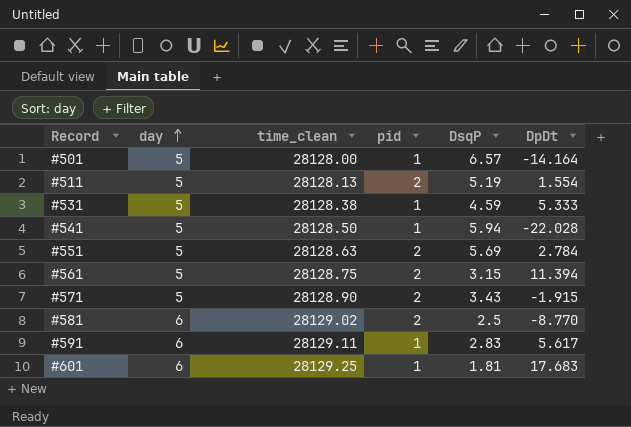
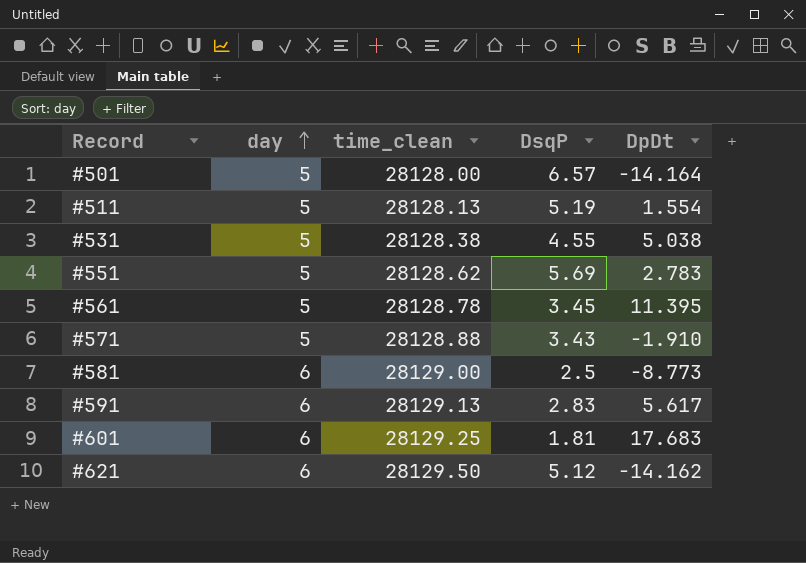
column pid | position: 4 -> none
row #541: 5 | 28128.50 | 1 | 5.94 | -22.028 -> none
#531 | DsqP: 4.59 -> 4.55
#531 | DpDt: 5.333 -> 5.038
#551 | time_clean: 28128.63 -> 28128.62
#551 | DpDt: 2.784 -> 2.783
#561 | time_clean: 28128.75 -> 28128.78
#561 | DsqP: 3.15 -> 3.45
#561 | DpDt: 11.394 -> 11.395
#571 | time_clean: 28128.90 -> 28128.88
#571 | DpDt: -1.915 -> -1.910
#581 | time_clean: 28129.02 -> 28129.00
#581 | DpDt: -8.770 -> -8.773
#591 | time_clean: 28129.11 -> 28129.13
row #621: none -> 6 | 28129.50 | 5.12 | -14.162

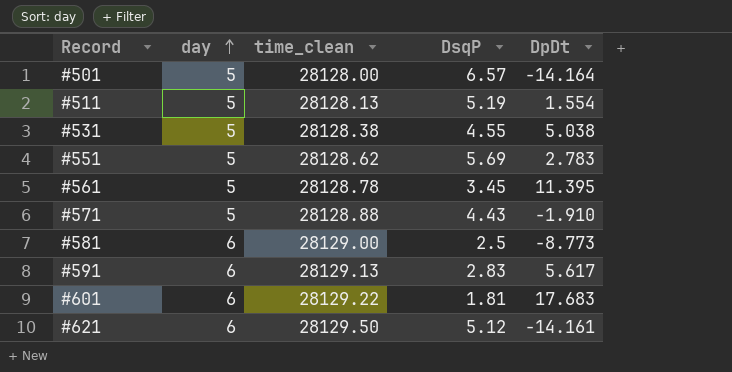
#571 | DsqP: 3.43 -> 4.43
#601 | time_clean: 28129.25 -> 28129.22
#621 | DpDt: -14.162 -> -14.161

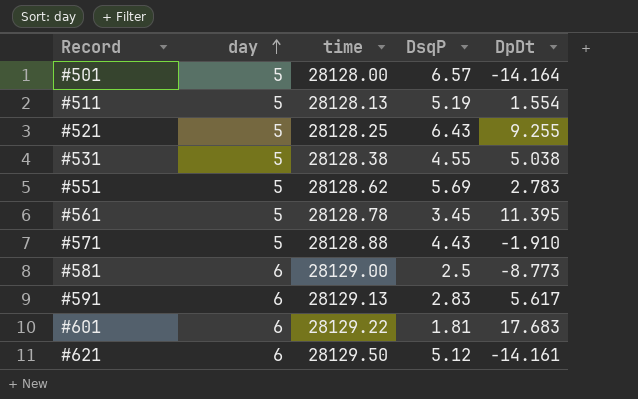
column name: time_clean -> time
row #521: none -> 5 | 28128.25 | 6.43 | 9.255

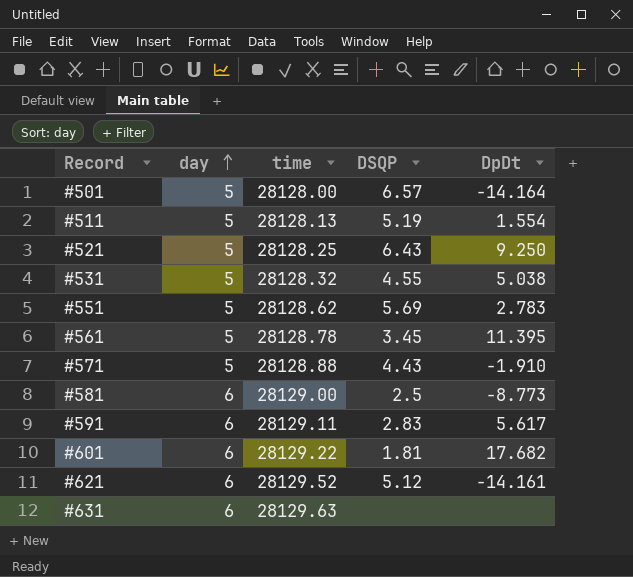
column name: DsqP -> DSQP
#521 | DpDt: 9.255 -> 9.250
#531 | time: 28128.38 -> 28128.32
#591 | time: 28129.13 -> 28129.11
#601 | DpDt: 17.683 -> 17.682
#621 | time: 28129.50 -> 28129.52
row #631: none -> 6 | 28129.63 | none | none

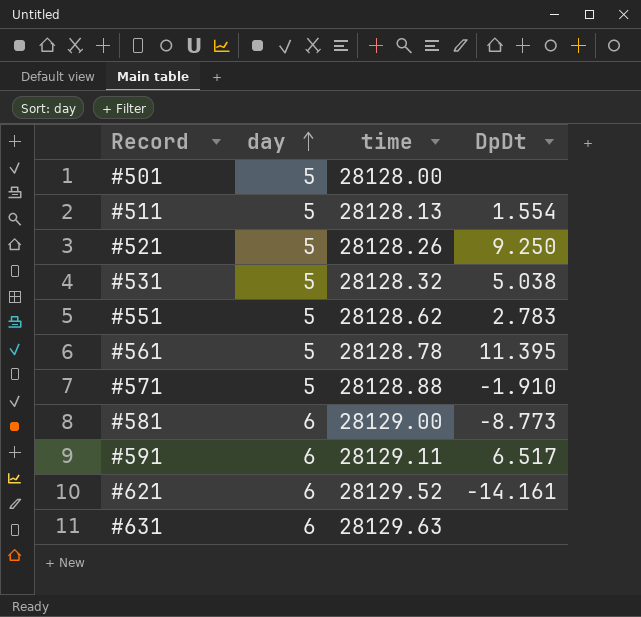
column DSQP | position: 4 -> none
row #601: 6 | 28129.22 | 1.81 | 17.682 -> none
#501 | DpDt: -14.164 -> none
#521 | time: 28128.25 -> 28128.26
#591 | DpDt: 5.617 -> 6.517

